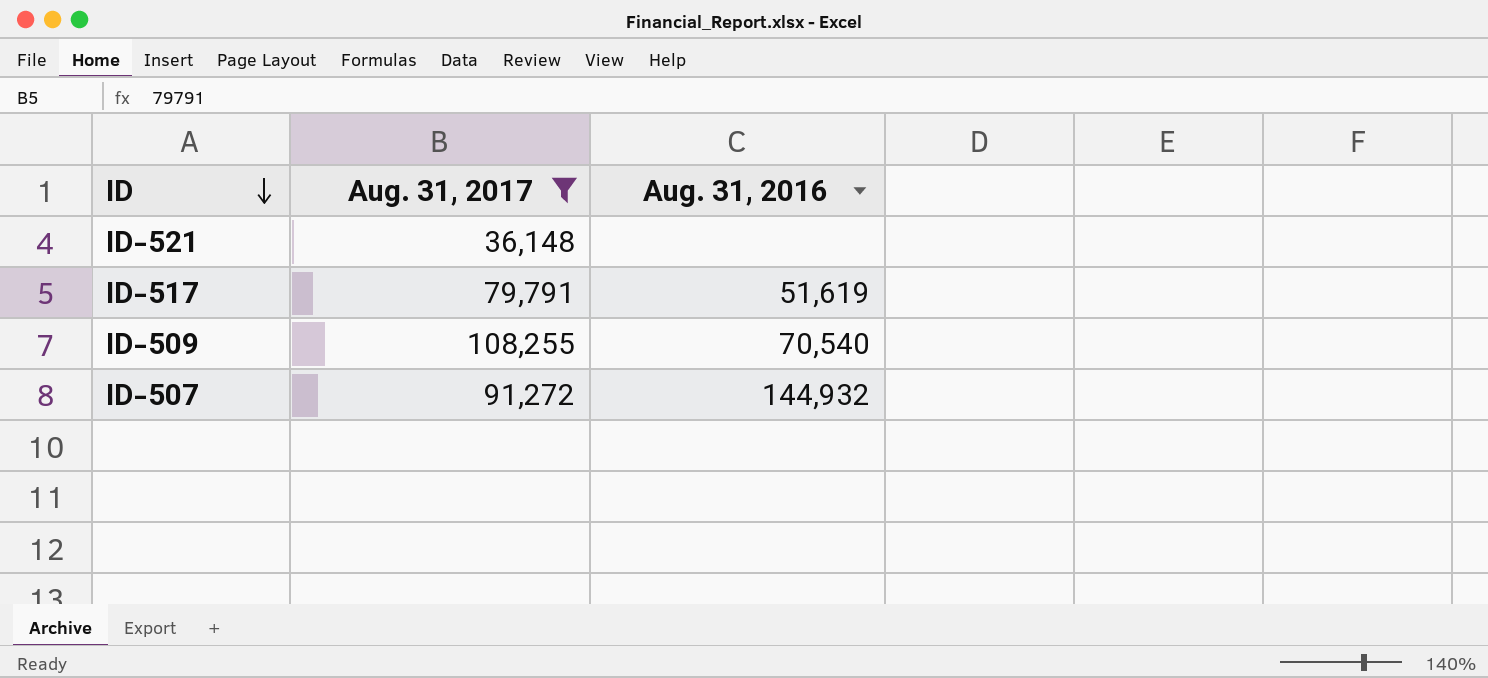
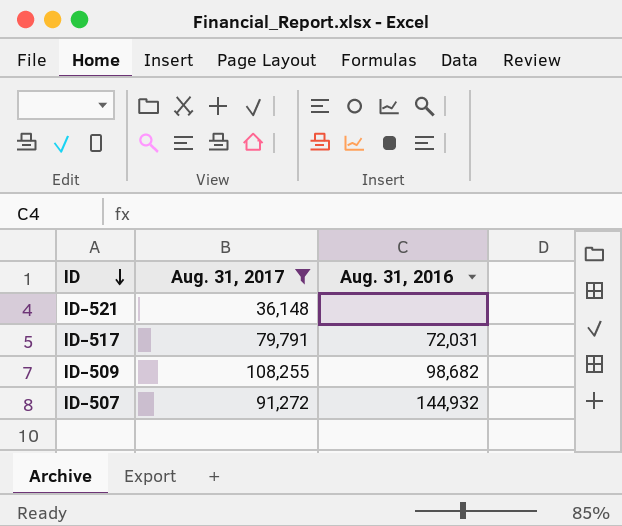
ID-517 | Aug. 31, 2016: 51,619 -> 72,031
ID-509 | Aug. 31, 2016: 70,540 -> 98,682

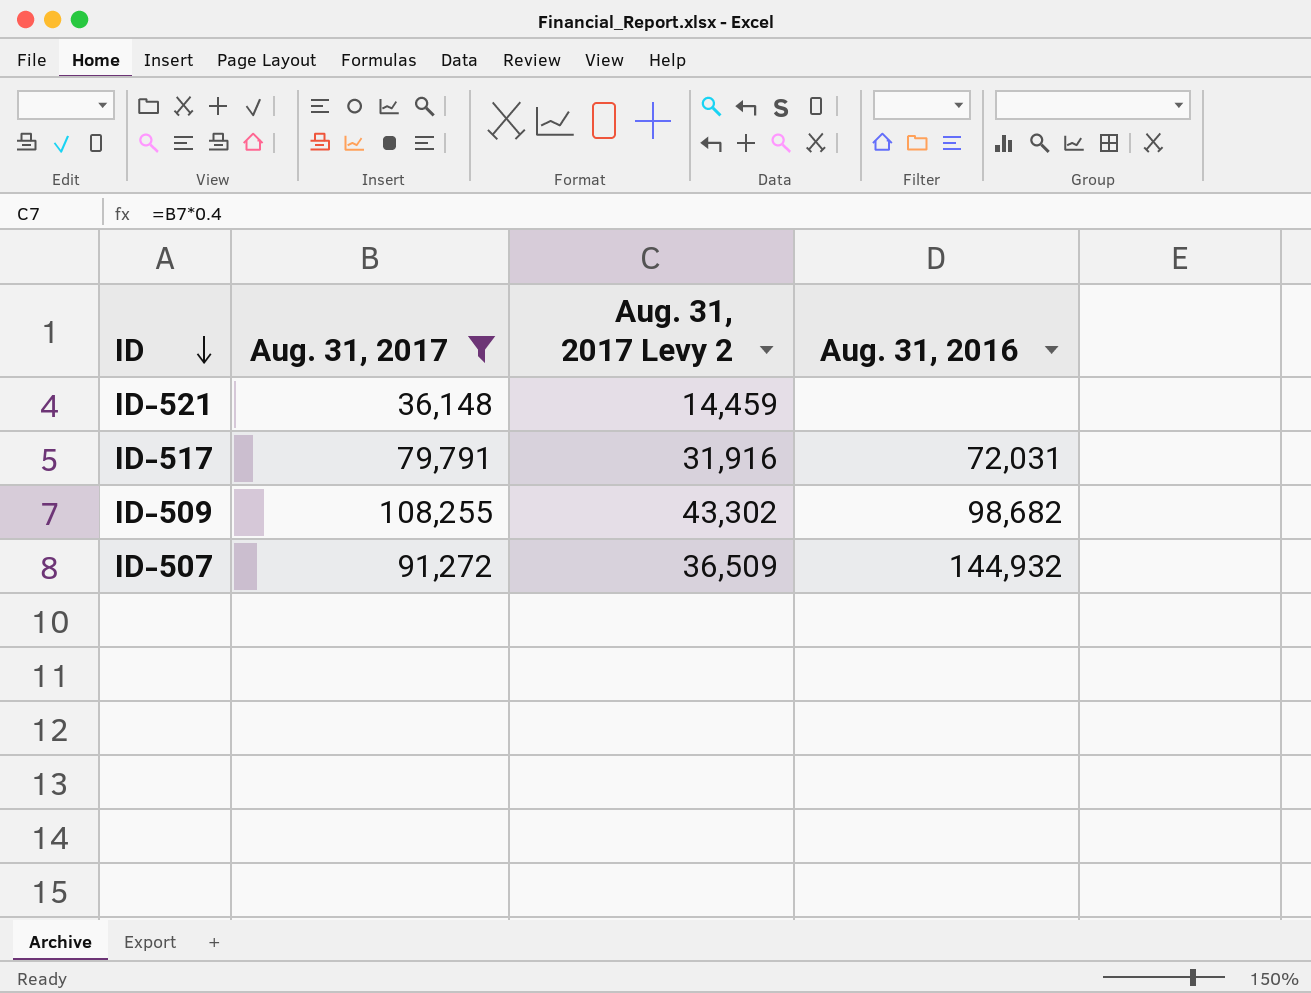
column Aug. 31, 2017 Levy 2 | formula: none -> [Aug. 31, 2017] * 0.4

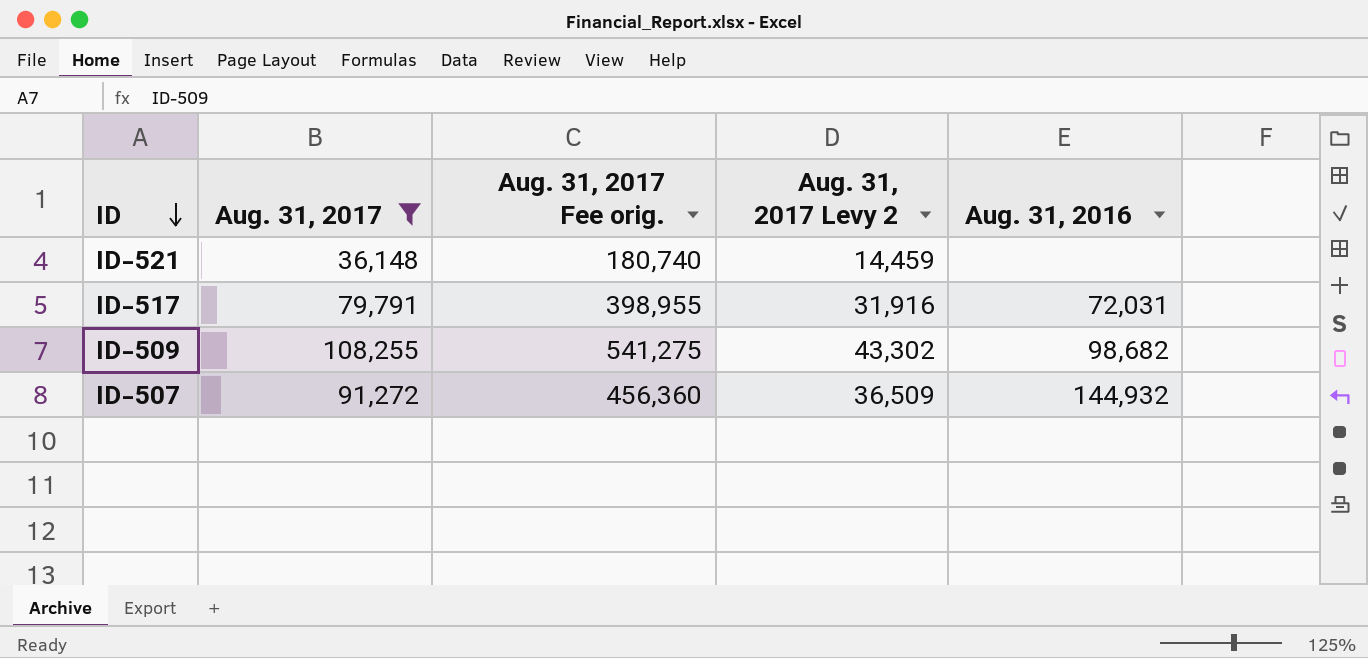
column Aug. 31, 2017 Fee orig. | formula: none -> [Aug. 31, 2017] * 5

